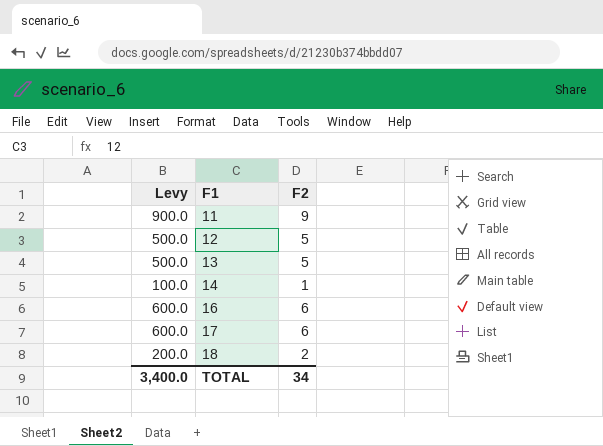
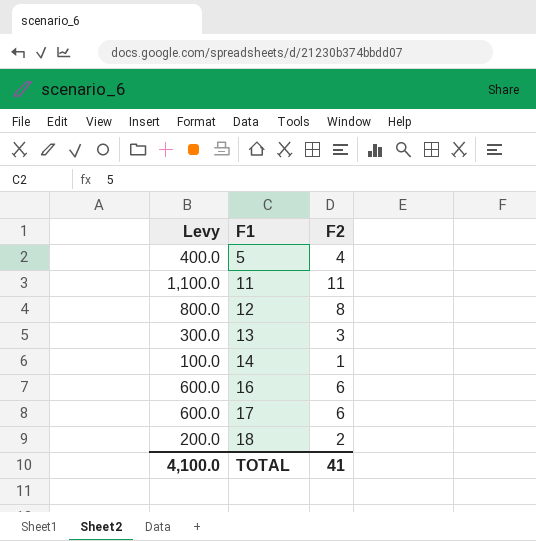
row 5: none -> 400.0 | 4
11 | Levy: 900.0 -> 1,100.0
11 | F2: 9 -> 11
12 | Levy: 500.0 -> 800.0
12 | F2: 5 -> 8
13 | Levy: 500.0 -> 300.0
13 | F2: 5 -> 3
TOTAL | Levy: 3,400.0 -> 4,100.0
TOTAL | F2: 34 -> 41

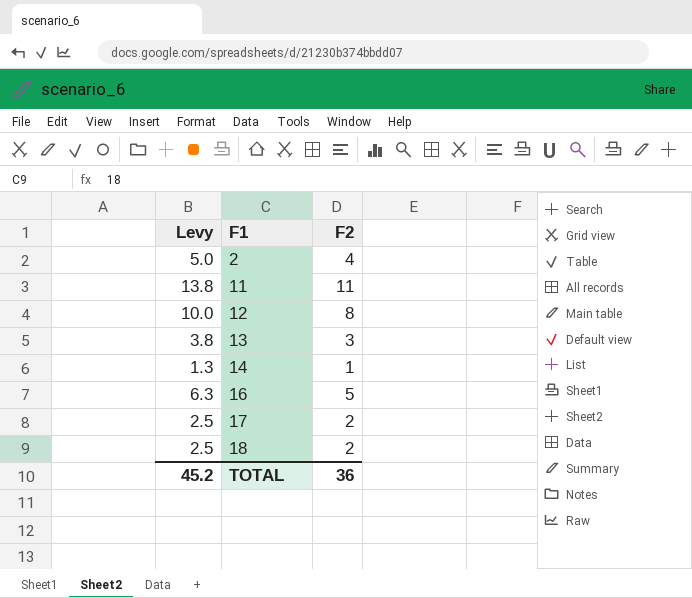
column Levy | formula: [F2] * 100 -> [F2] * 1.25
row 5: 400.0 | 4 -> none
row 2: none -> 5.0 | 4
16 | F2: 6 -> 5
17 | F2: 6 -> 2
TOTAL | Levy: 4,100.0 -> 45.2
TOTAL | F2: 41 -> 36

